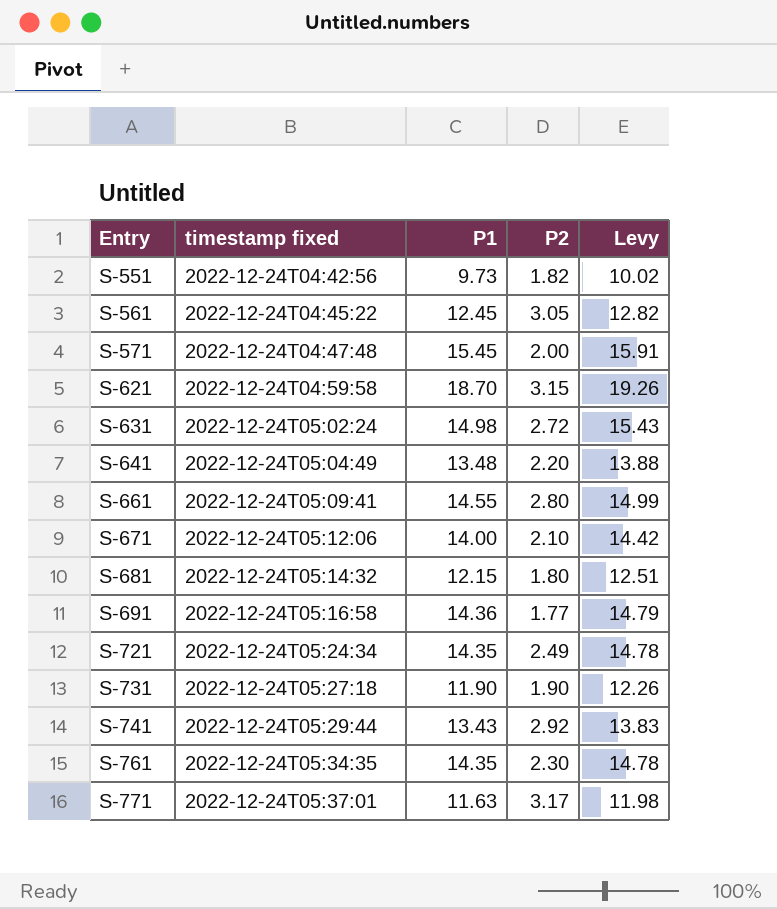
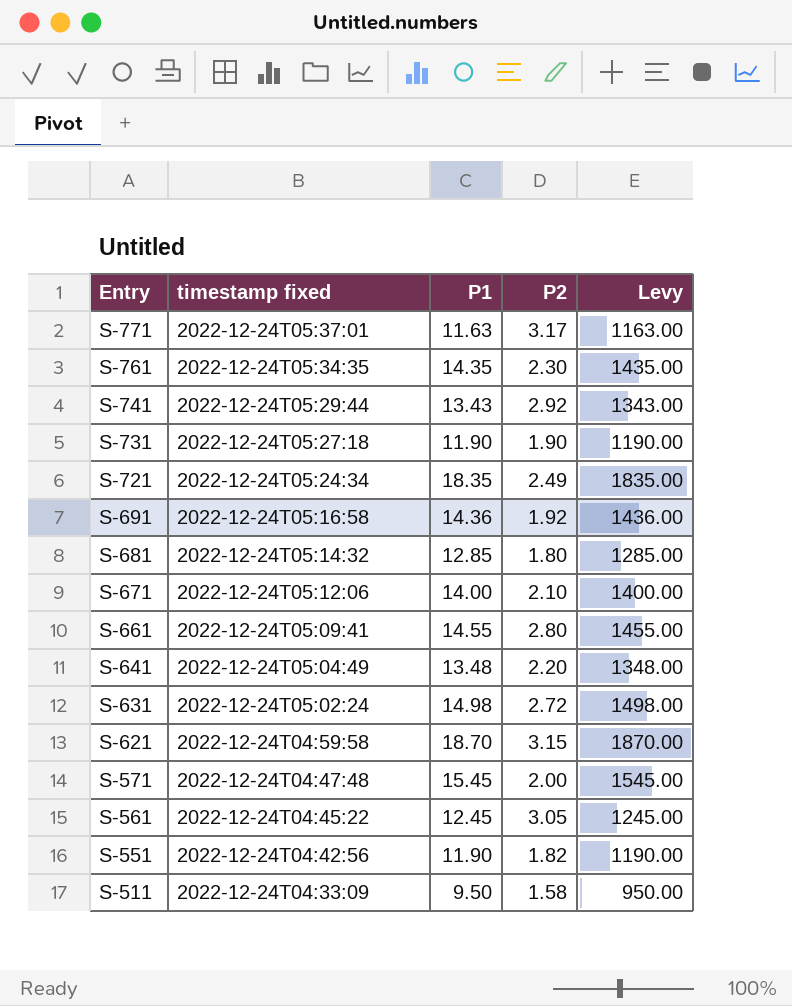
row order: Entry ascending -> Entry descending
column Levy | formula: [P1] * 1.03 -> [P1] * 100
S-721 | P1: 14.35 -> 18.35
S-691 | P2: 1.77 -> 1.92
S-681 | P1: 12.15 -> 12.85
S-551 | P1: 9.73 -> 11.90
row S-511: none -> 2022-12-24T04:33:09 | 9.50 | 1.58 | 950.00

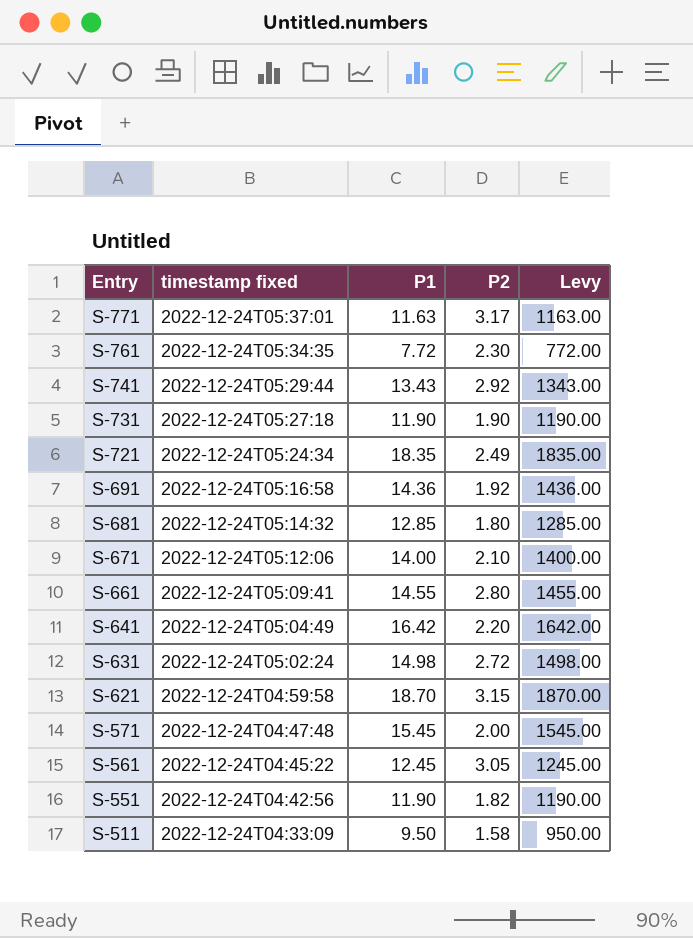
S-761 | P1: 14.35 -> 7.72
S-761 | Levy: 1435.00 -> 772.00
S-641 | P1: 13.48 -> 16.42
S-641 | Levy: 1348.00 -> 1642.00

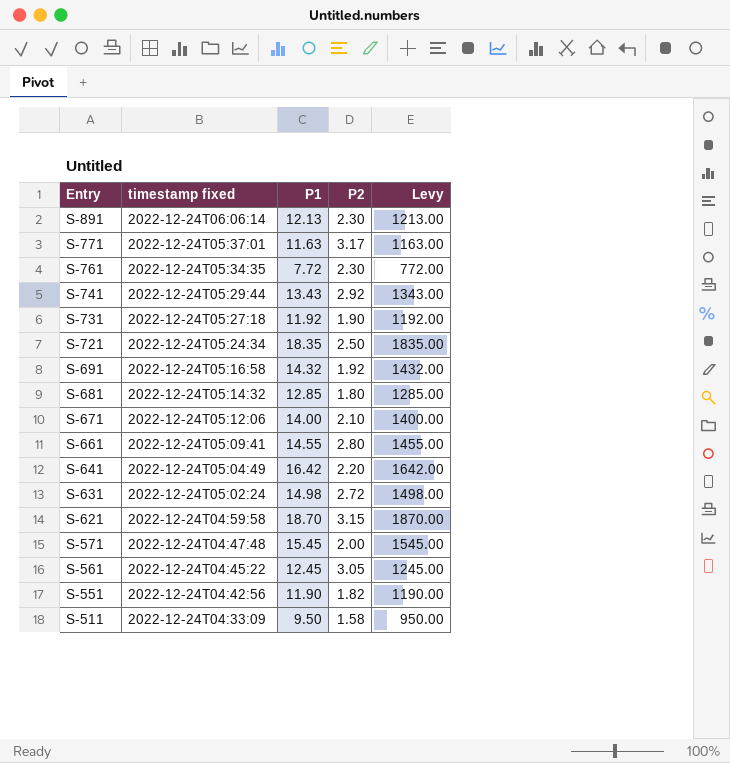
row S-891: none -> 2022-12-24T06:06:14 | 12.13 | 2.30 | 1213.00
S-731 | P1: 11.90 -> 11.92
S-731 | Levy: 1190.00 -> 1192.00
S-721 | P2: 2.49 -> 2.50
S-691 | P1: 14.36 -> 14.32
S-691 | Levy: 1436.00 -> 1432.00

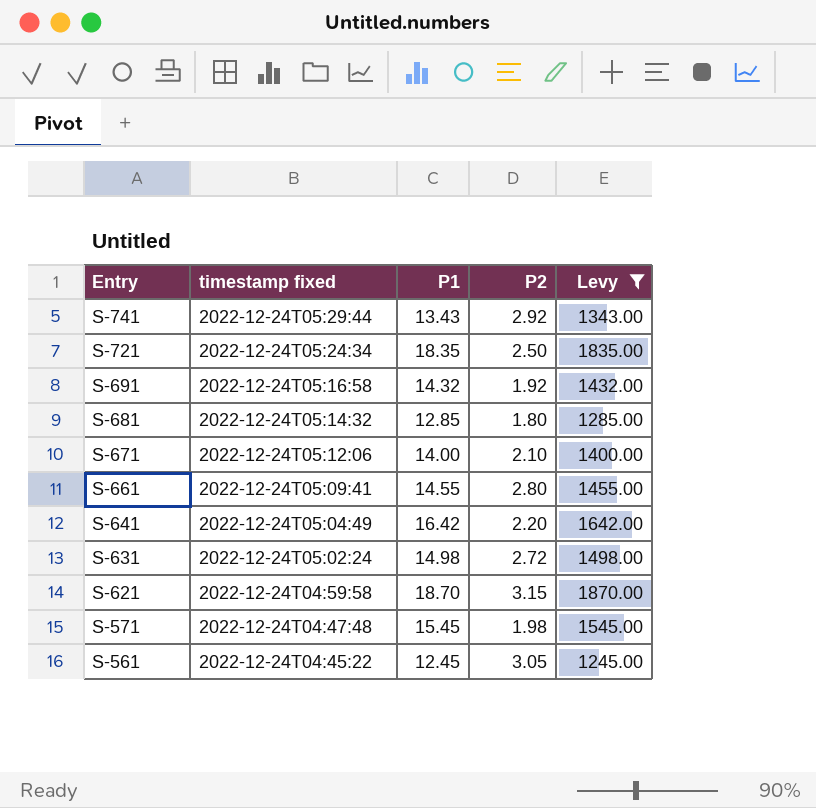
filter: none -> Levy >= 1245.00
S-571 | P2: 2.00 -> 1.98

